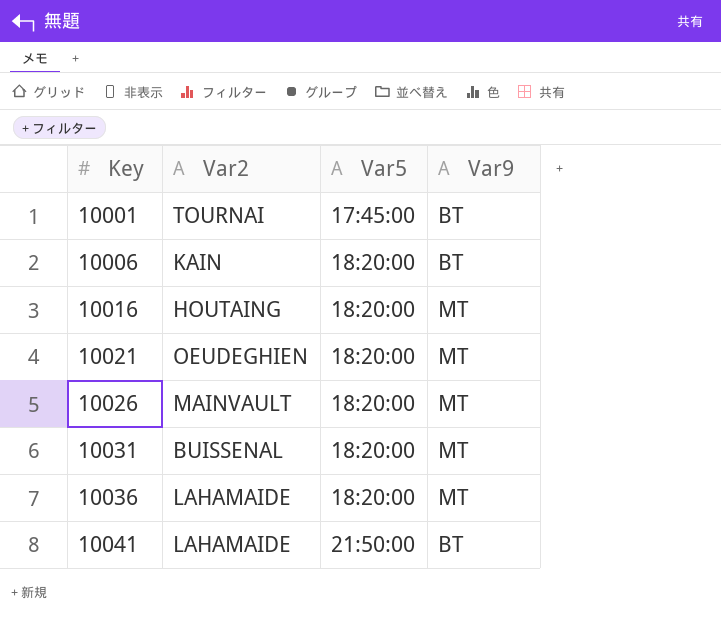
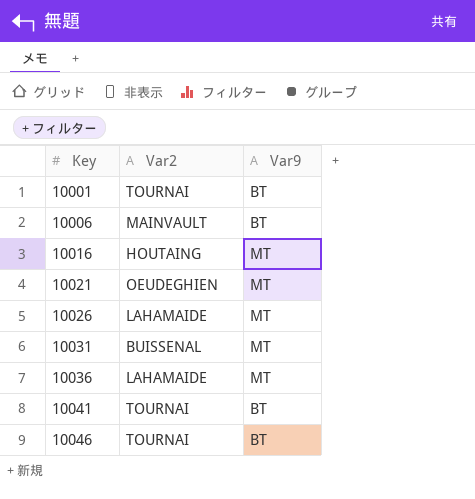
column Var5 | position: 3 -> none
10006 | Var2: KAIN -> MAINVAULT
10026 | Var2: MAINVAULT -> LAHAMAIDE
10041 | Var2: LAHAMAIDE -> TOURNAI
row 10046: none -> TOURNAI | BT

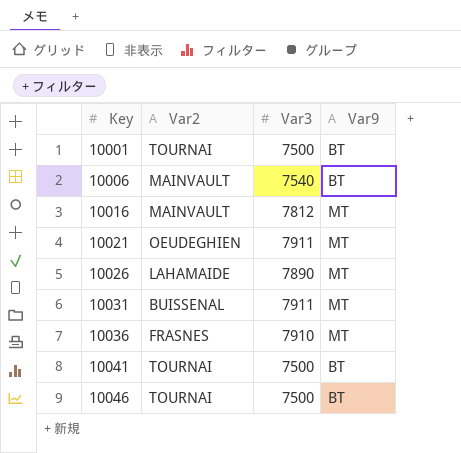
column Var3 | position: none -> 3
10016 | Var2: HOUTAING -> MAINVAULT
10036 | Var2: LAHAMAIDE -> FRASNES

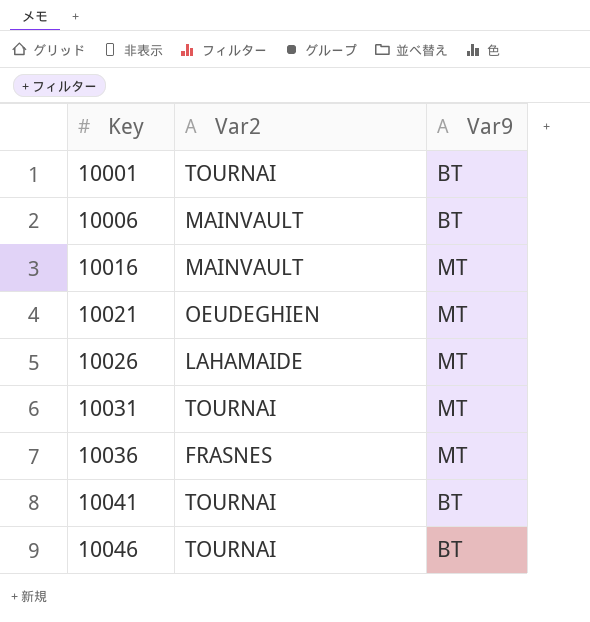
column Var3 | position: 3 -> none
10031 | Var2: BUISSENAL -> TOURNAI

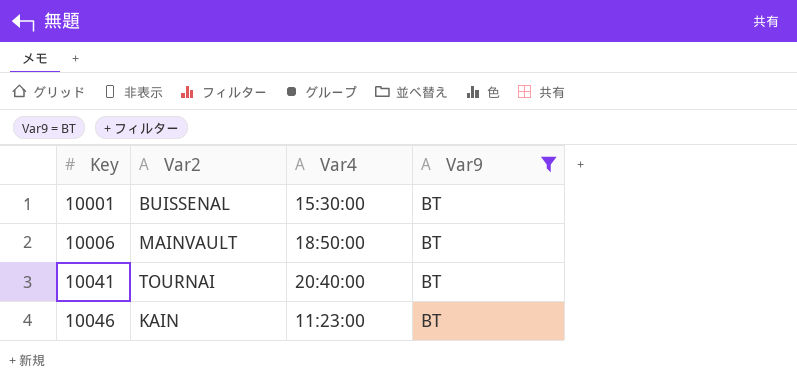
filter: none -> Var9 = BT
column Var4 | position: none -> 3
10001 | Var2: TOURNAI -> BUISSENAL
10046 | Var2: TOURNAI -> KAIN

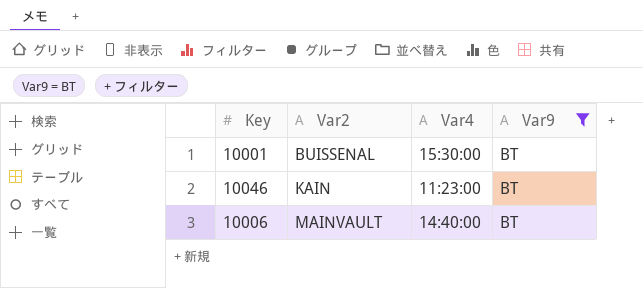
row order: Key ascending -> Var2 ascending
row 10041: TOURNAI | 20:40:00 | BT -> none
10006 | Var4: 18:50:00 -> 14:40:00

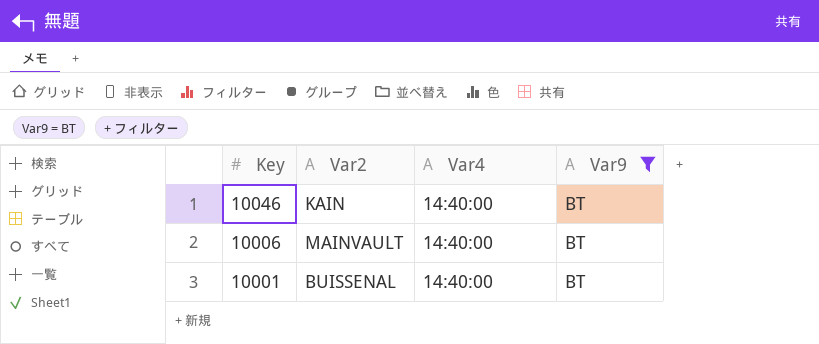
row order: Var2 ascending -> Key descending
10046 | Var4: 11:23:00 -> 14:40:00
10001 | Var4: 15:30:00 -> 14:40:00

